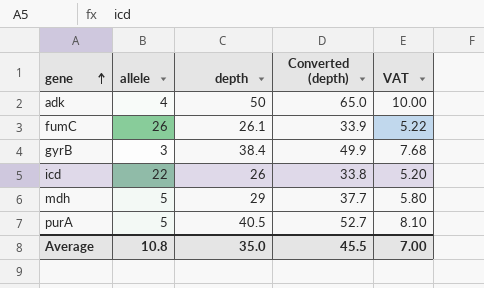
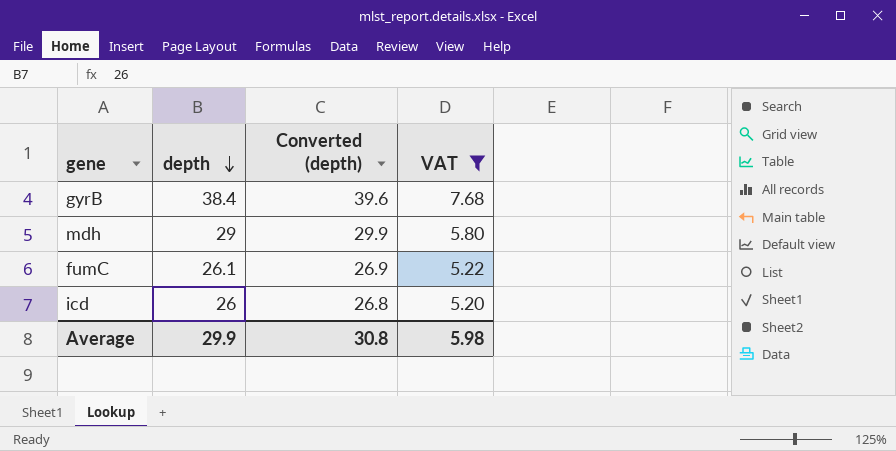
filter: none -> VAT <= 7.68
row order: gene ascending -> depth descending
column allele | position: 2 -> none
column Converted (depth) | formula: [depth] * 1.3 -> [depth] * 1.03
Average | depth: 35.0 -> 29.9
Average | Converted (depth): 45.5 -> 30.8
Average | VAT: 7.00 -> 5.98

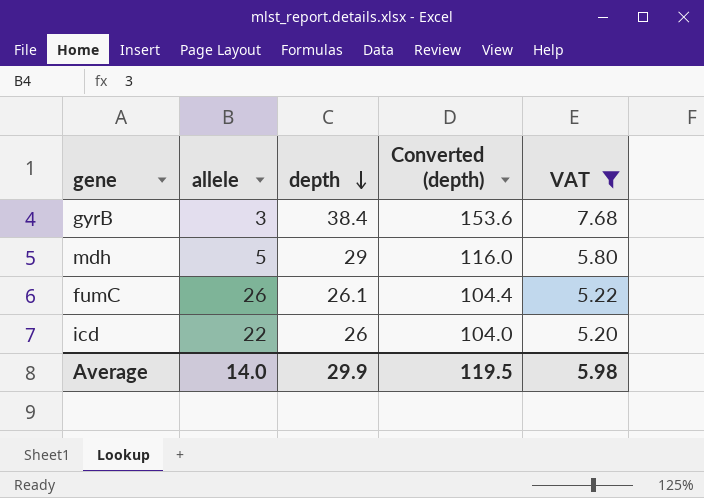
column allele | position: none -> 2
column Converted (depth) | formula: [depth] * 1.03 -> [depth] * 4
Average | Converted (depth): 30.8 -> 119.5

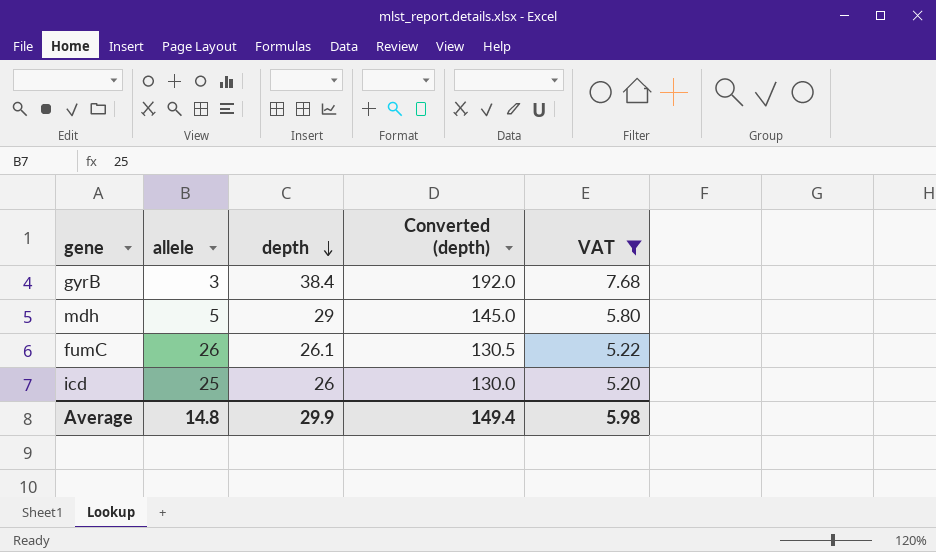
column Converted (depth) | formula: [depth] * 4 -> [depth] * 5
icd | allele: 22 -> 25
Average | allele: 14.0 -> 14.8
Average | Converted (depth): 119.5 -> 149.4

